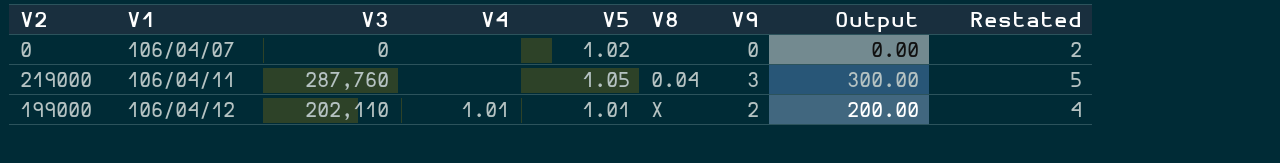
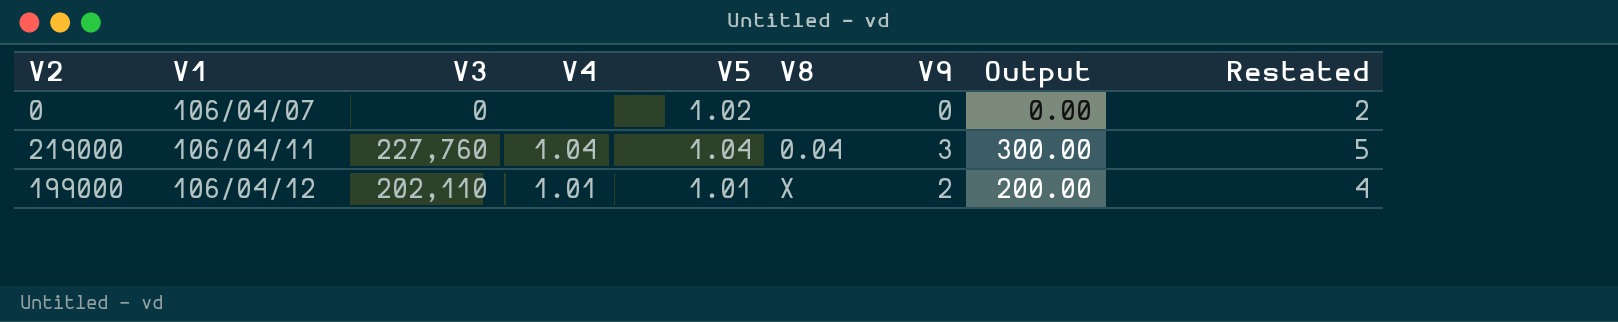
219000 | V3: 287,760 -> 227,760
219000 | V4: none -> 1.04
219000 | V5: 1.05 -> 1.04

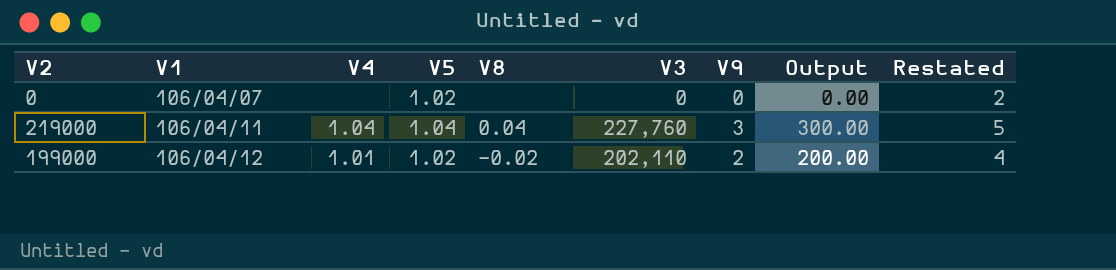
column V3 | position: 3 -> 6
199000 | V5: 1.01 -> 1.02
199000 | V8: X -> -0.02

